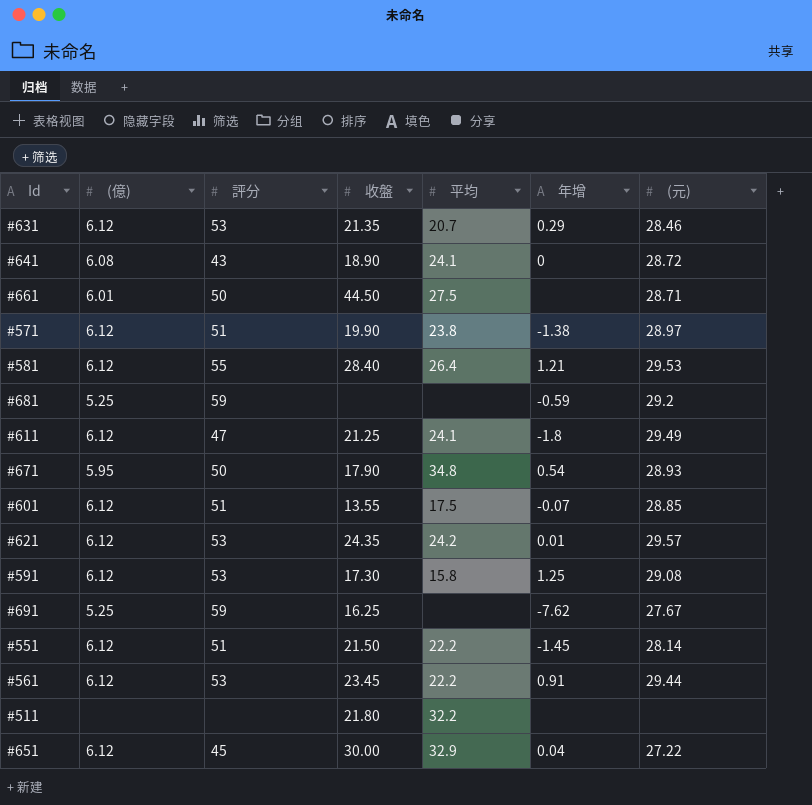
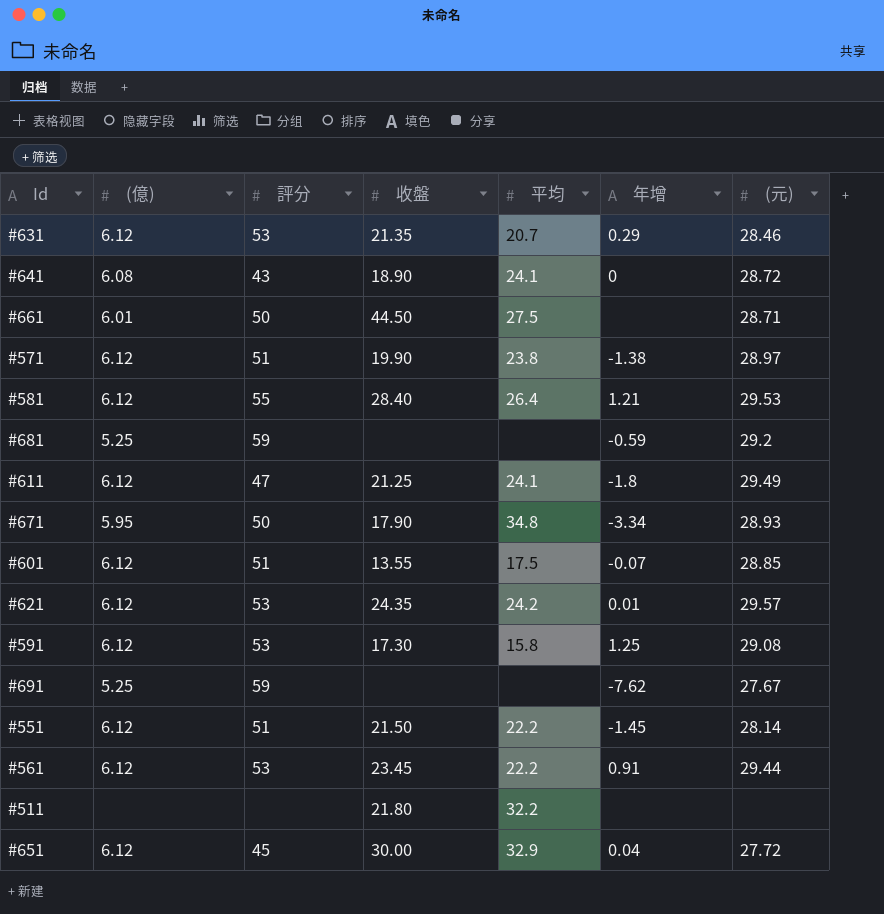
#671 | 年增: 0.54 -> -3.34
#691 | 收盤: 16.25 -> none
#651 | (元): 27.22 -> 27.72

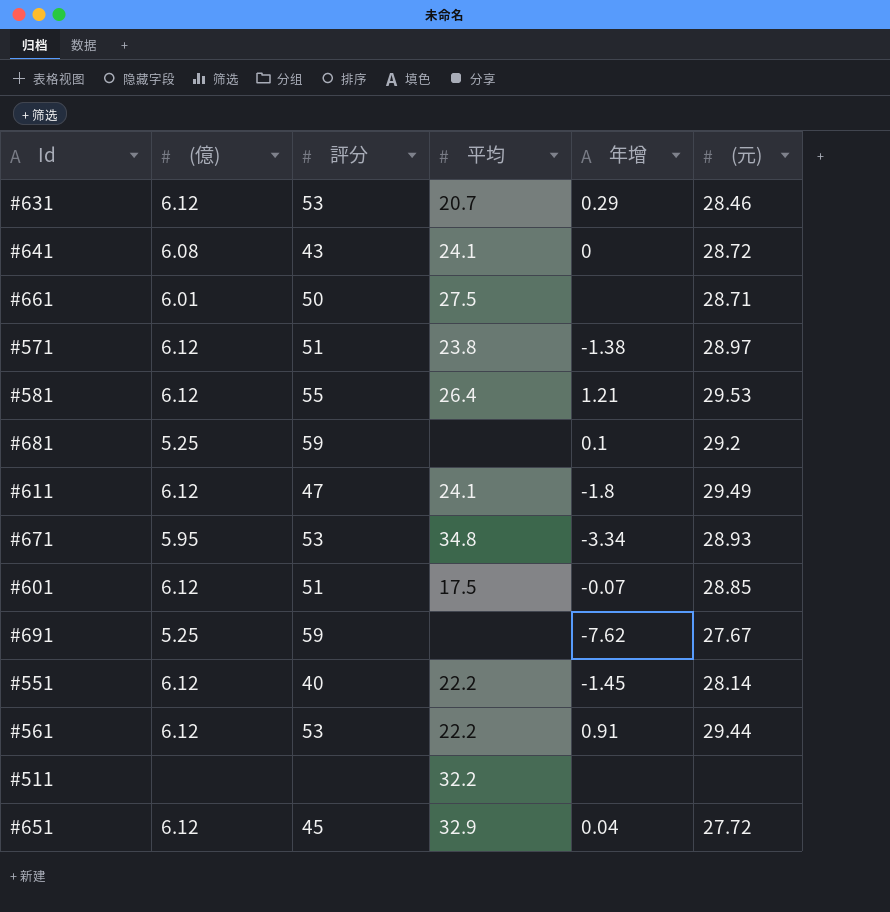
column 收盤 | position: 4 -> none
row #621: 6.12 | 53 | 24.35 | 24.2 | 0.01 | 29.57 -> none
row #591: 6.12 | 53 | 17.30 | 15.8 | 1.25 | 29.08 -> none
#681 | 年增: -0.59 -> 0.1
#671 | 評分: 50 -> 53
#551 | 評分: 51 -> 40

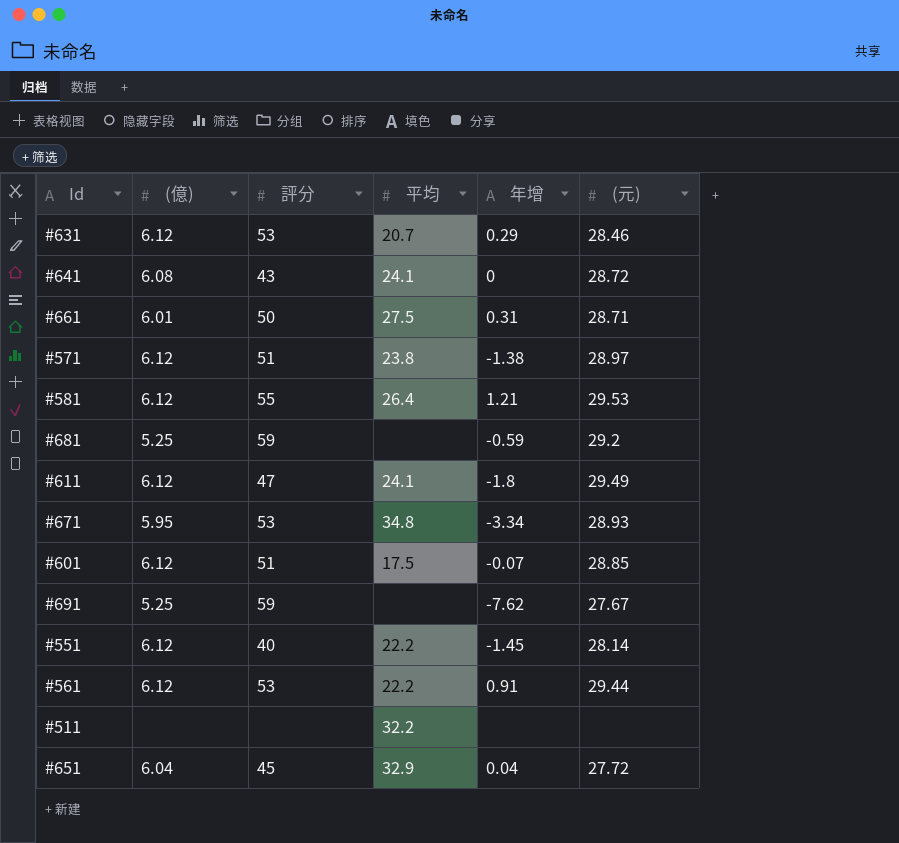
#661 | 年增: none -> 0.31
#681 | 年增: 0.1 -> -0.59
#651 | (億): 6.12 -> 6.04

